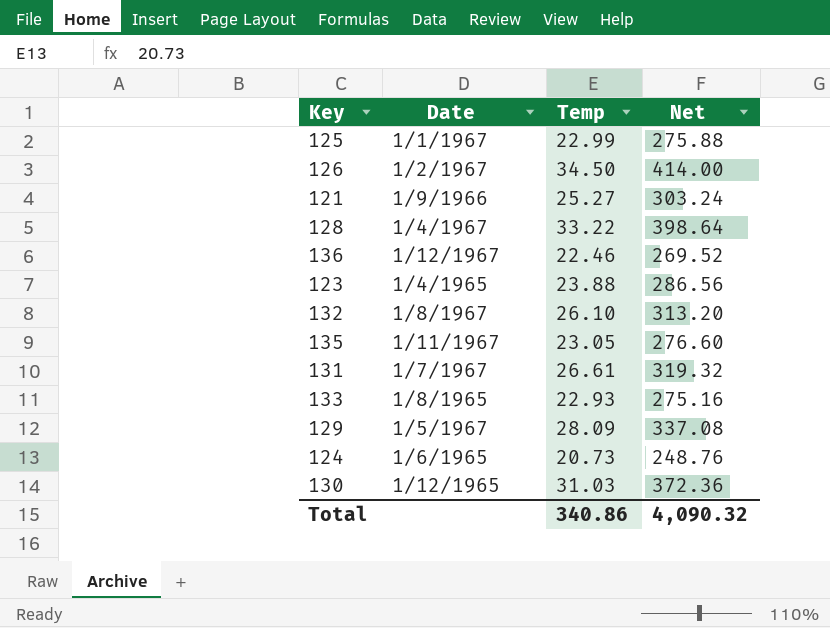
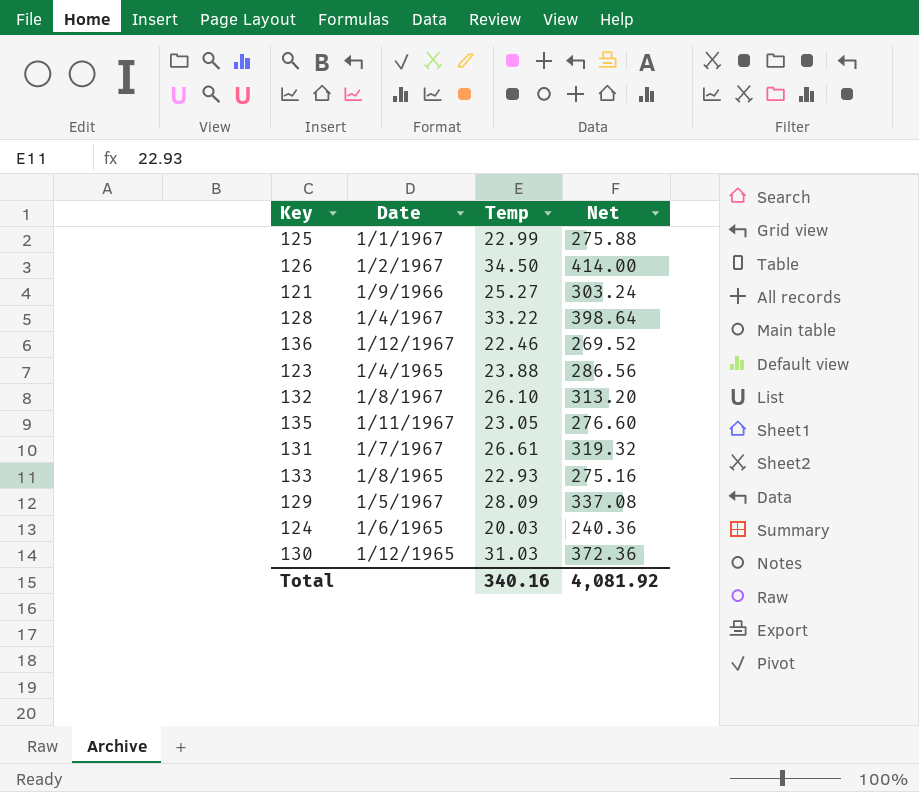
124 | Temp: 20.73 -> 20.03
124 | Net: 248.76 -> 240.36
Total | Temp: 340.86 -> 340.16
Total | Net: 4,090.32 -> 4,081.92

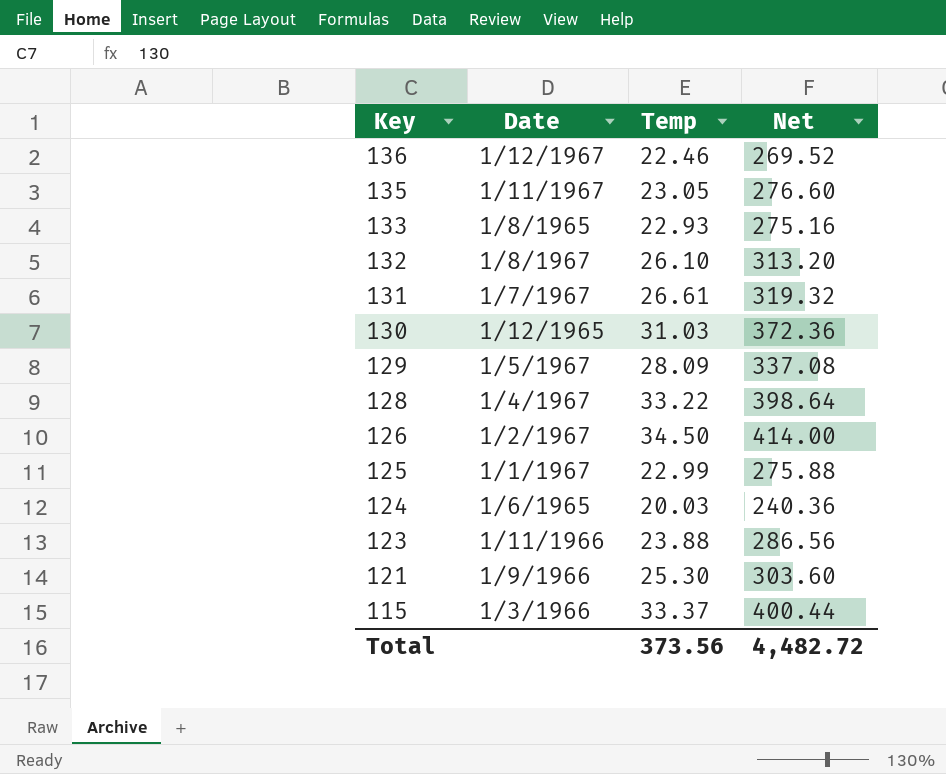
row order: none -> Key descending
123 | Date: 1/4/1965 -> 1/11/1966
121 | Temp: 25.27 -> 25.30
121 | Net: 303.24 -> 303.60
row 115: none -> 1/3/1966 | 33.37 | 400.44
Total | Temp: 340.16 -> 373.56
Total | Net: 4,081.92 -> 4,482.72

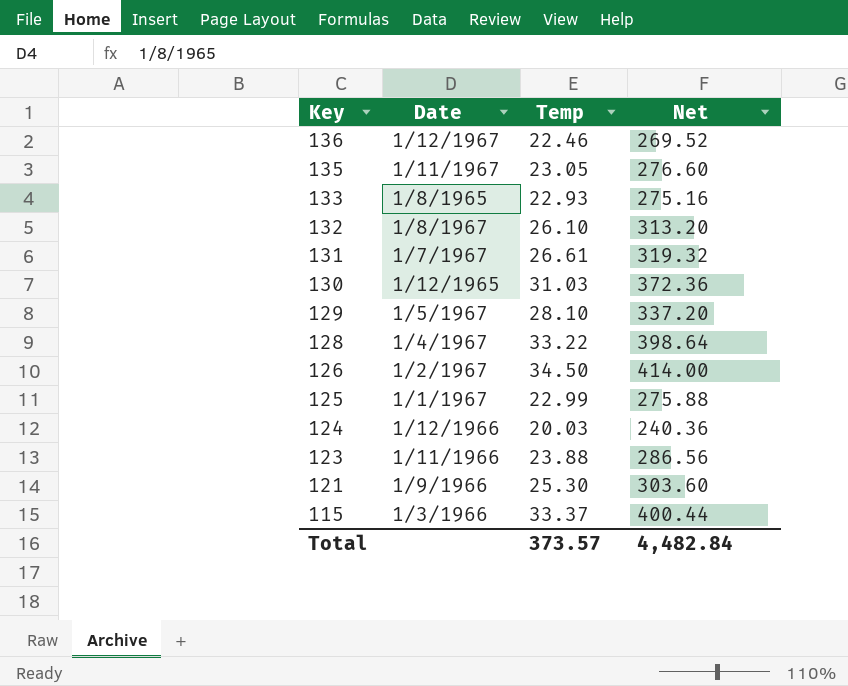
129 | Temp: 28.09 -> 28.10
129 | Net: 337.08 -> 337.20
124 | Date: 1/6/1965 -> 1/12/1966
Total | Temp: 373.56 -> 373.57
Total | Net: 4,482.72 -> 4,482.84

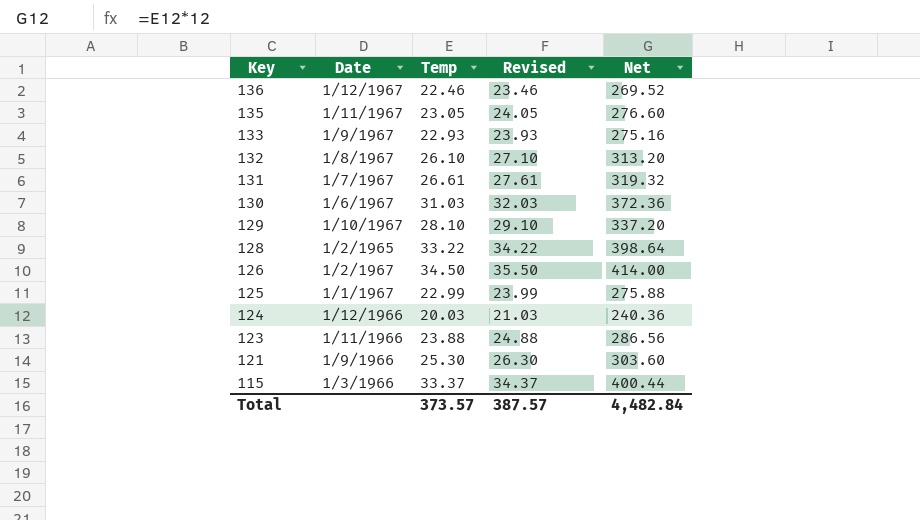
column Revised | formula: none -> [Temp] + 1
133 | Date: 1/8/1965 -> 1/9/1967
130 | Date: 1/12/1965 -> 1/6/1967
129 | Date: 1/5/1967 -> 1/10/1967
128 | Date: 1/4/1967 -> 1/2/1965

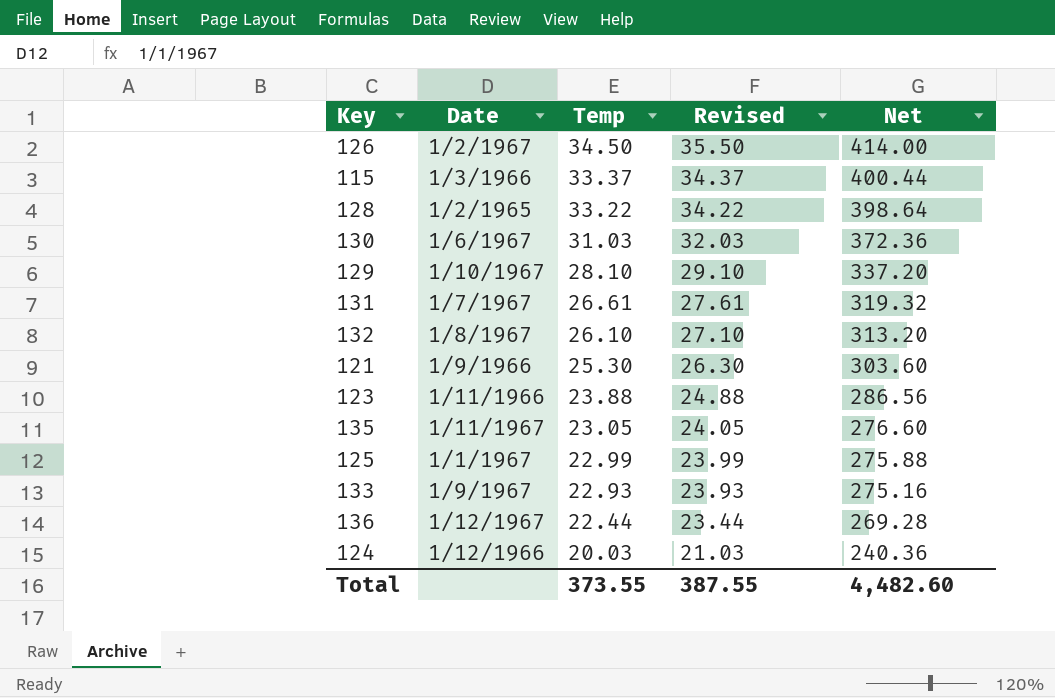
row order: Key descending -> Temp descending
136 | Temp: 22.46 -> 22.44
136 | Revised: 23.46 -> 23.44
136 | Net: 269.52 -> 269.28
Total | Temp: 373.57 -> 373.55
Total | Revised: 387.57 -> 387.55
Total | Net: 4,482.84 -> 4,482.60

